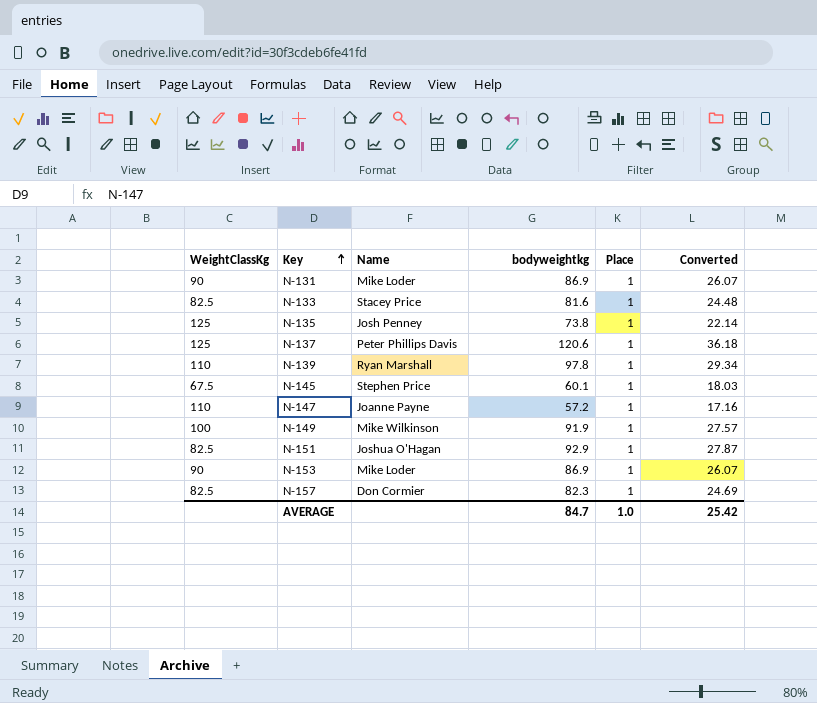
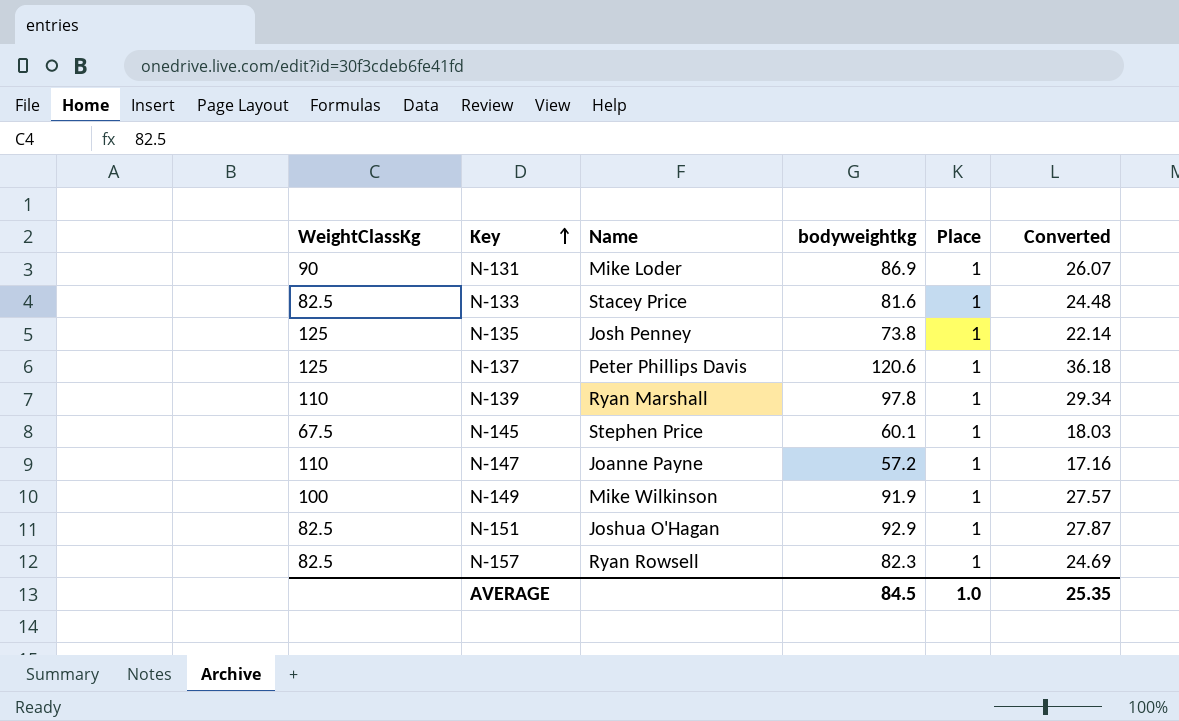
row N-153: 90 | Mike Loder | 86.9 | 1 | 26.07 -> none
N-157 | Name: Don Cormier -> Ryan Rowsell
AVERAGE | bodyweightkg: 84.7 -> 84.5
AVERAGE | Converted: 25.42 -> 25.35

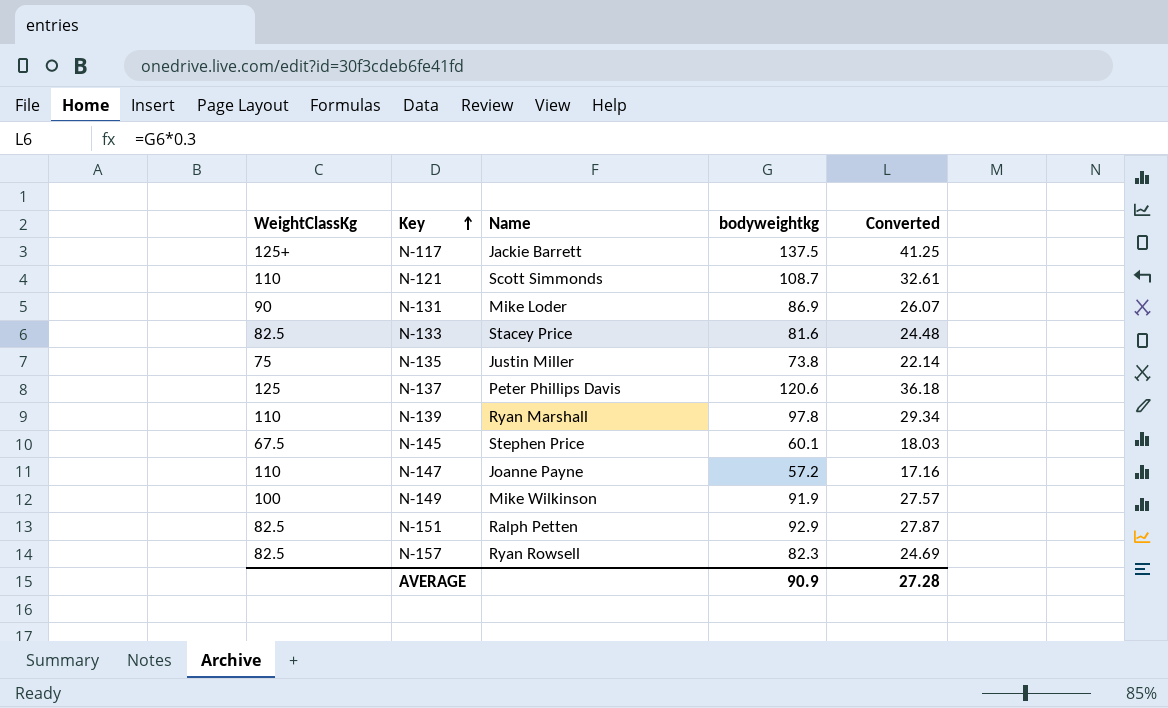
column Place | position: 5 -> none
row N-117: none -> 125+ | Jackie Barrett | 137.5 | 41.25
row N-121: none -> 110 | Scott Simmonds | 108.7 | 32.61
N-135 | WeightClassKg: 125 -> 75
N-135 | Name: Josh Penney -> Justin Miller
N-151 | Name: Joshua O'Hagan -> Ralph Petten
AVERAGE | bodyweightkg: 84.5 -> 90.9
AVERAGE | Converted: 25.35 -> 27.28

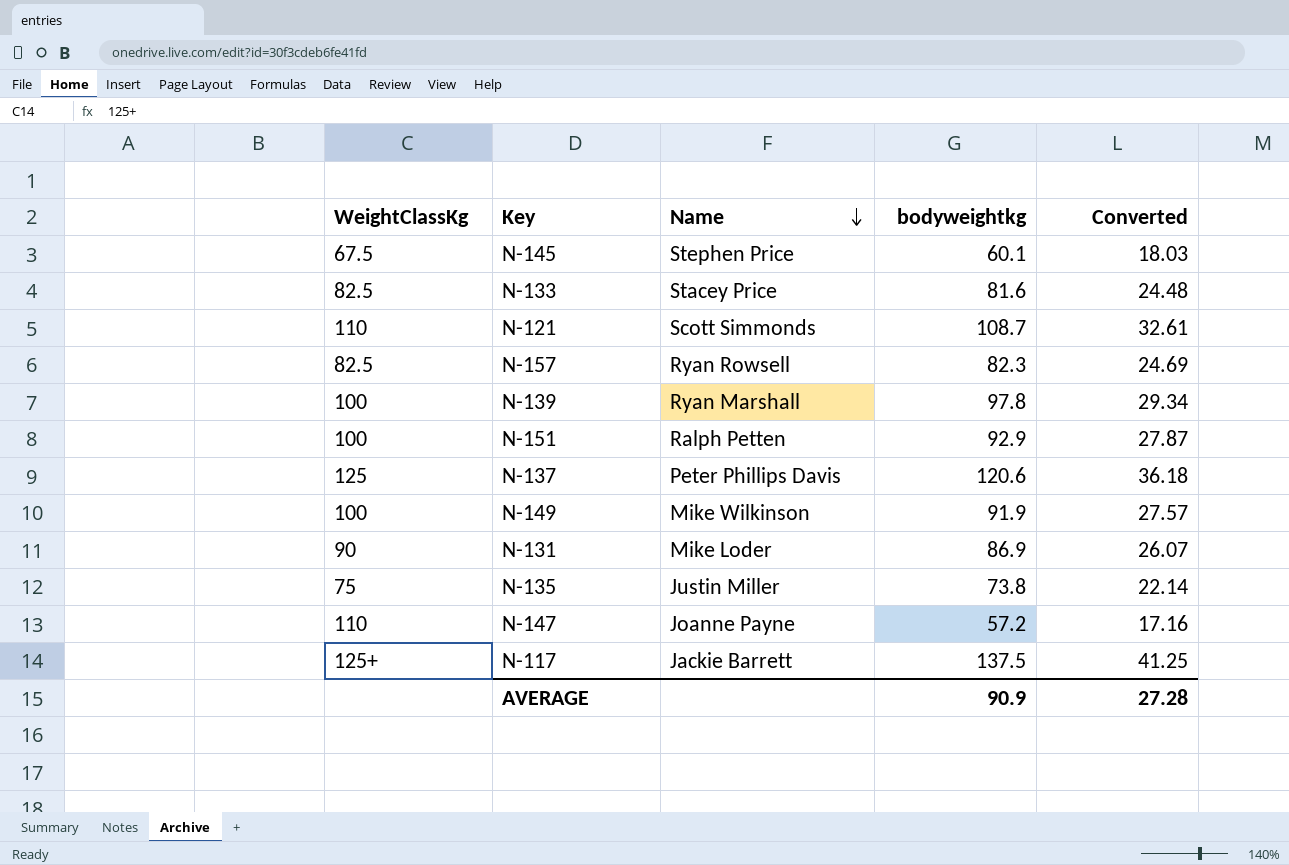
row order: Key ascending -> Name descending
N-139 | WeightClassKg: 110 -> 100
N-151 | WeightClassKg: 82.5 -> 100

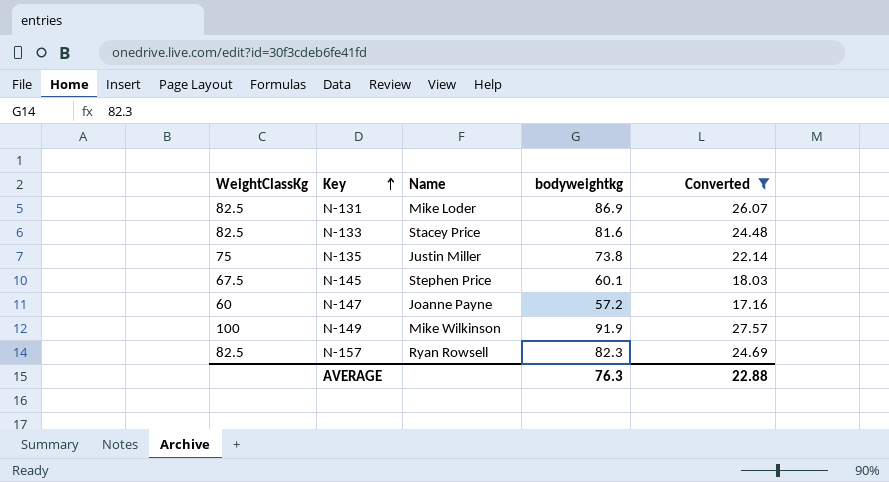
filter: none -> Converted <= 27.57
row order: Name descending -> Key ascending
N-131 | WeightClassKg: 90 -> 82.5
N-147 | WeightClassKg: 110 -> 60
AVERAGE | bodyweightkg: 90.9 -> 76.3
AVERAGE | Converted: 27.28 -> 22.88

